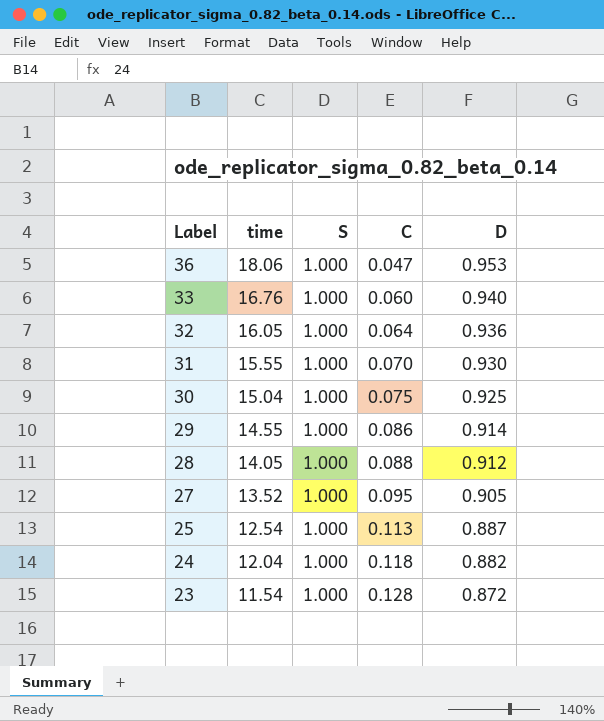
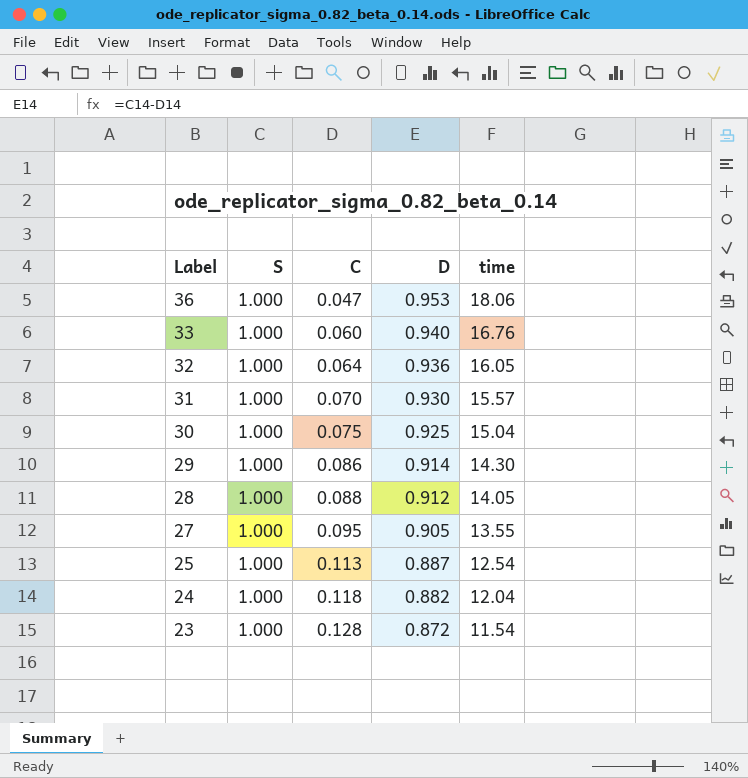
column time | position: 2 -> 5
31 | time: 15.55 -> 15.57
29 | time: 14.55 -> 14.30
27 | time: 13.52 -> 13.55

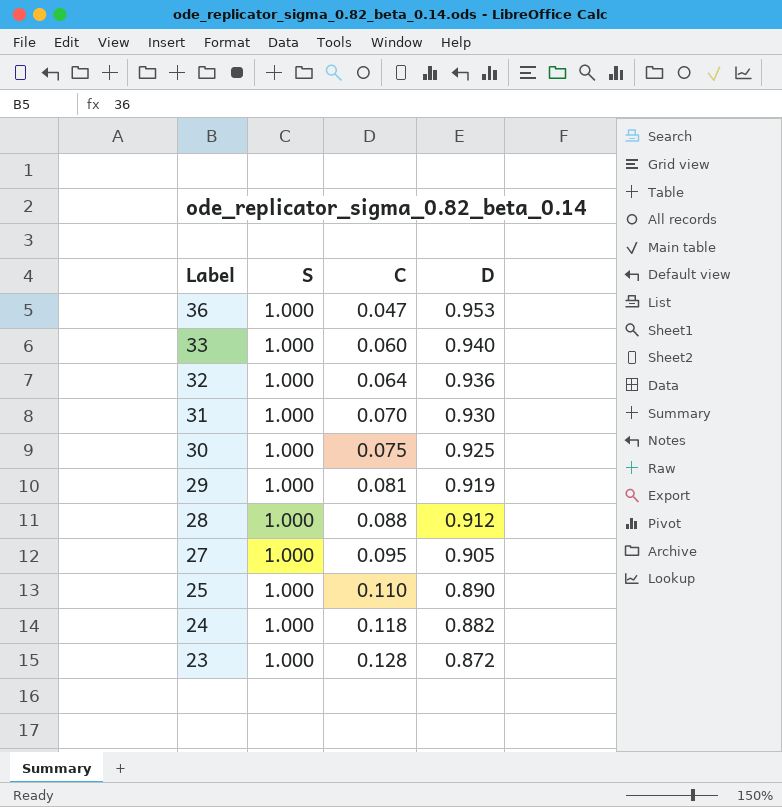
column time | position: 5 -> none
29 | C: 0.086 -> 0.081
29 | D: 0.914 -> 0.919
25 | C: 0.113 -> 0.110
25 | D: 0.887 -> 0.890

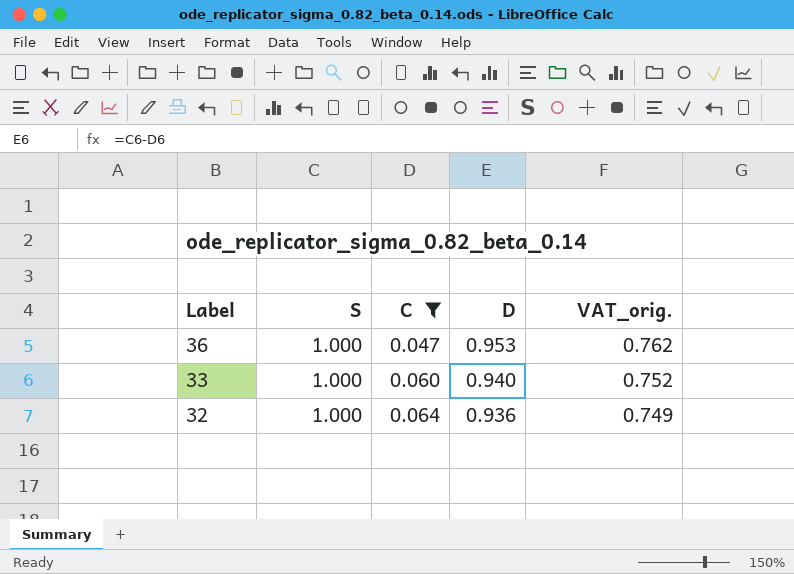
filter: none -> C <= 0.064
column VAT_orig. | formula: none -> [D] * 0.8

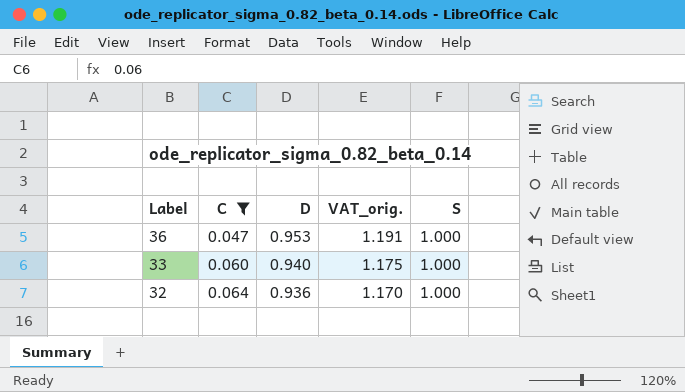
column VAT_orig. | formula: [D] * 0.8 -> [D] * 1.25
column S | position: 2 -> 5

